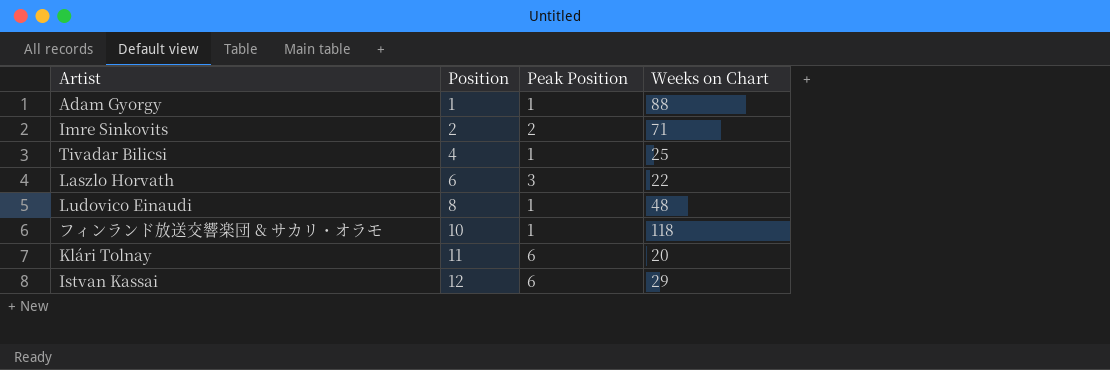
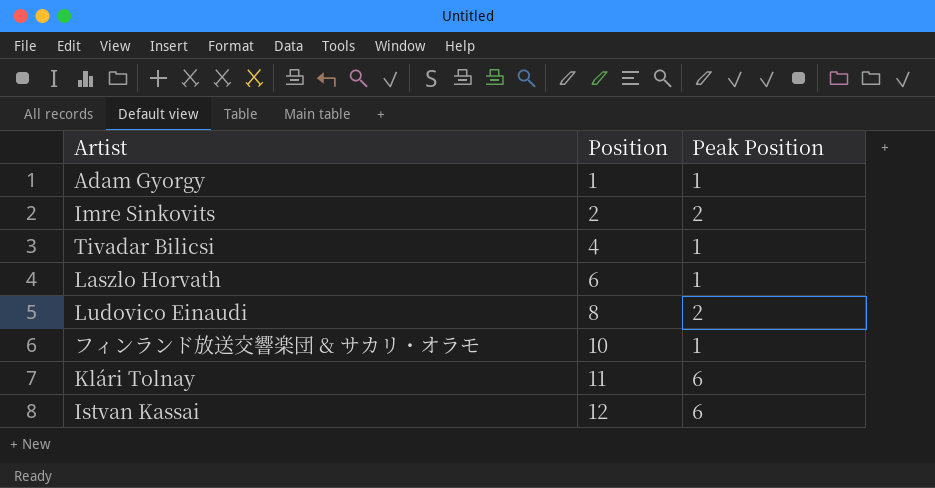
column Weeks on Chart | position: 4 -> none
Laszlo Horvath | Peak Position: 3 -> 1
Ludovico Einaudi | Peak Position: 1 -> 2

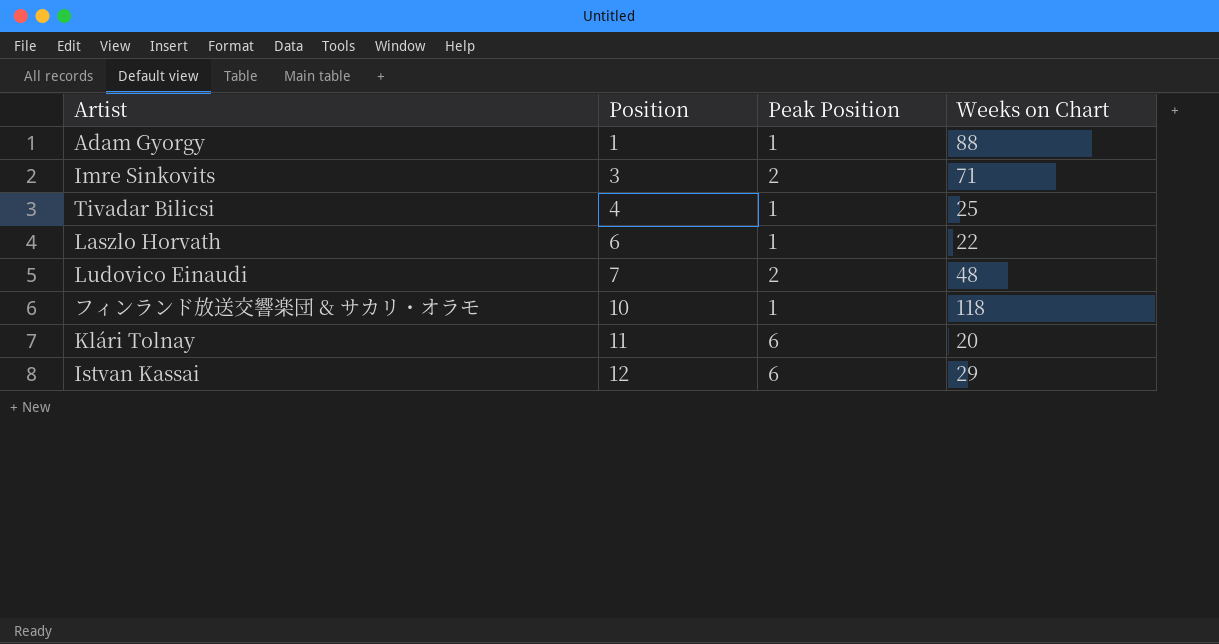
column Weeks on Chart | position: none -> 4
Imre Sinkovits | Position: 2 -> 3
Ludovico Einaudi | Position: 8 -> 7

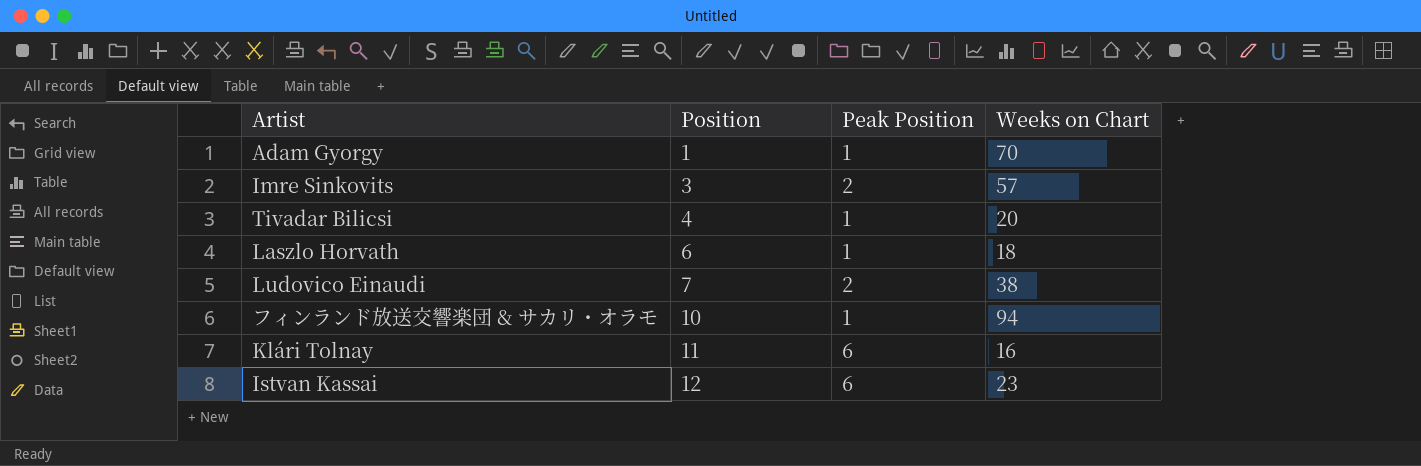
Adam Gyorgy | Weeks on Chart: 88 -> 70
Imre Sinkovits | Weeks on Chart: 71 -> 57
Tivadar Bilicsi | Weeks on Chart: 25 -> 20
Laszlo Horvath | Weeks on Chart: 22 -> 18
Ludovico Einaudi | Weeks on Chart: 48 -> 38
フィンランド放送交響楽団 & サカリ・オラモ | Weeks on Chart: 118 -> 94
Klári Tolnay | Weeks on Chart: 20 -> 16
Istvan Kassai | Weeks on Chart: 29 -> 23

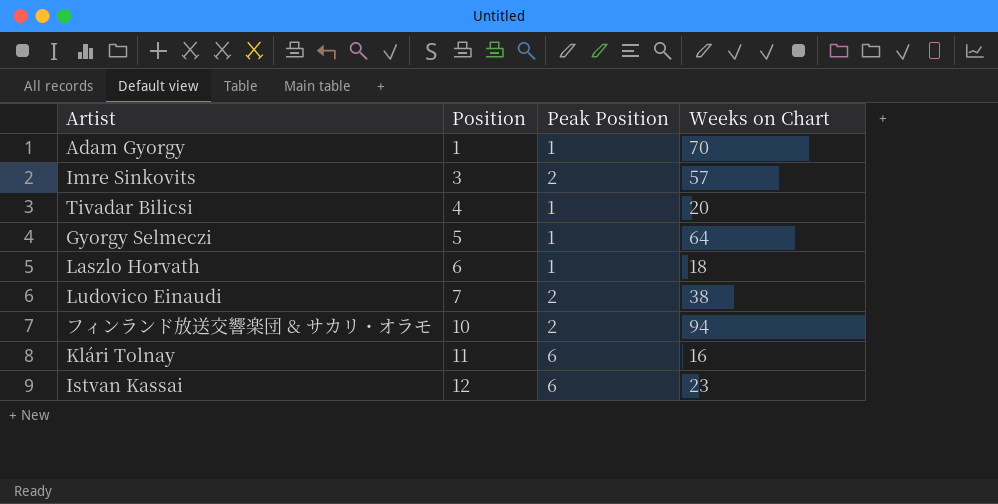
row Gyorgy Selmeczi: none -> 5 | 1 | 64
フィンランド放送交響楽団 & サカリ・オラモ | Peak Position: 1 -> 2

